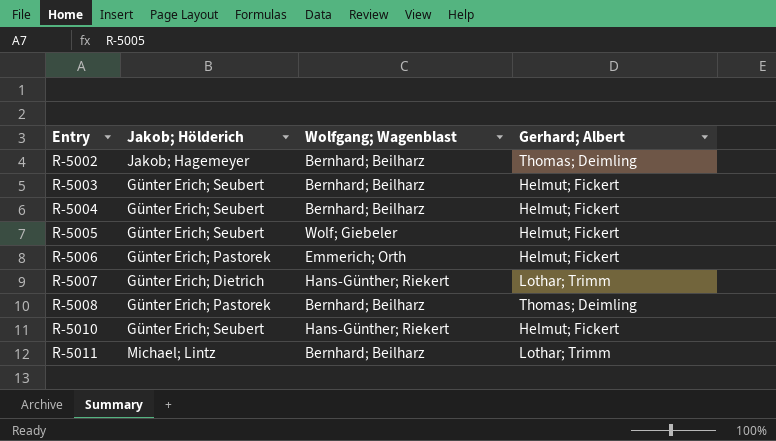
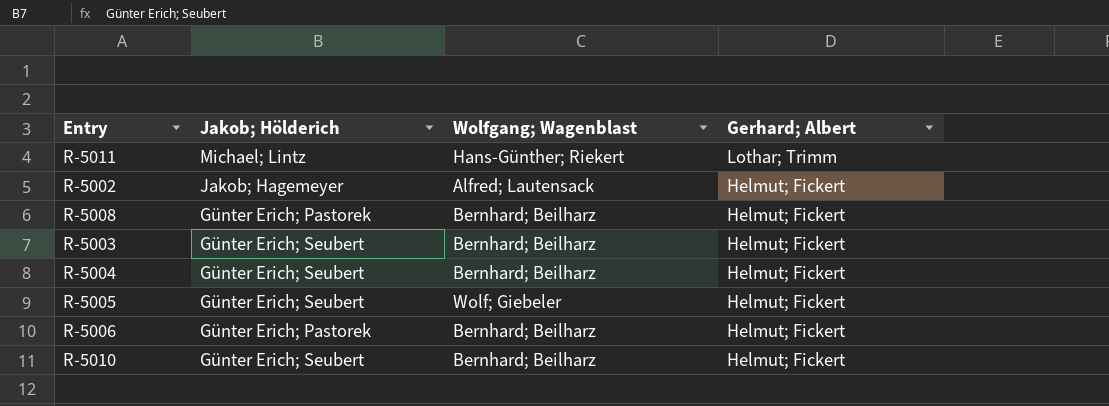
row order: Entry ascending -> Gerhard; Albert descending
row R-5007: Günter Erich; Dietrich | Hans-Günther; Riekert | Lothar; Trimm -> none
R-5011 | Wolfgang; Wagenblast: Bernhard; Beilharz -> Hans-Günther; Riekert
R-5002 | Wolfgang; Wagenblast: Bernhard; Beilharz -> Alfred; Lautensack
R-5002 | Gerhard; Albert: Thomas; Deimling -> Helmut; Fickert
R-5008 | Gerhard; Albert: Thomas; Deimling -> Helmut; Fickert
R-5006 | Wolfgang; Wagenblast: Emmerich; Orth -> Bernhard; Beilharz
R-5010 | Wolfgang; Wagenblast: Hans-Günther; Riekert -> Bernhard; Beilharz

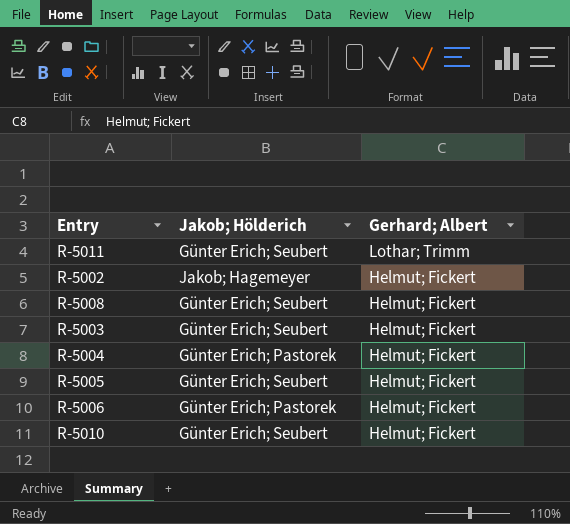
column Wolfgang; Wagenblast | position: 3 -> none
R-5011 | Jakob; Hölderich: Michael; Lintz -> Günter Erich; Seubert
R-5008 | Jakob; Hölderich: Günter Erich; Pastorek -> Günter Erich; Seubert
R-5004 | Jakob; Hölderich: Günter Erich; Seubert -> Günter Erich; Pastorek

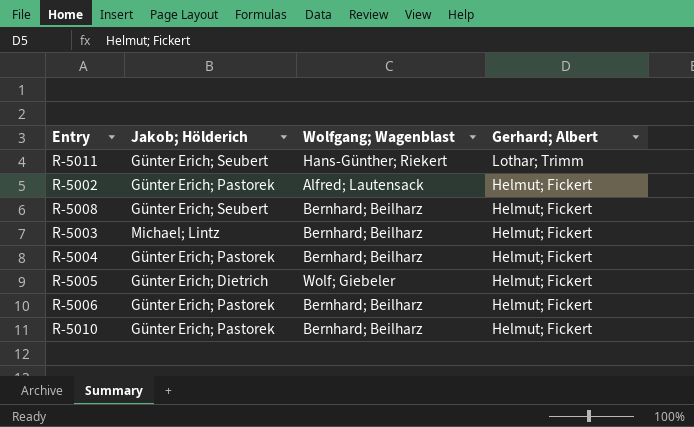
column Wolfgang; Wagenblast | position: none -> 3
R-5002 | Jakob; Hölderich: Jakob; Hagemeyer -> Günter Erich; Pastorek
R-5003 | Jakob; Hölderich: Günter Erich; Seubert -> Michael; Lintz
R-5005 | Jakob; Hölderich: Günter Erich; Seubert -> Günter Erich; Dietrich
R-5010 | Jakob; Hölderich: Günter Erich; Seubert -> Günter Erich; Pastorek

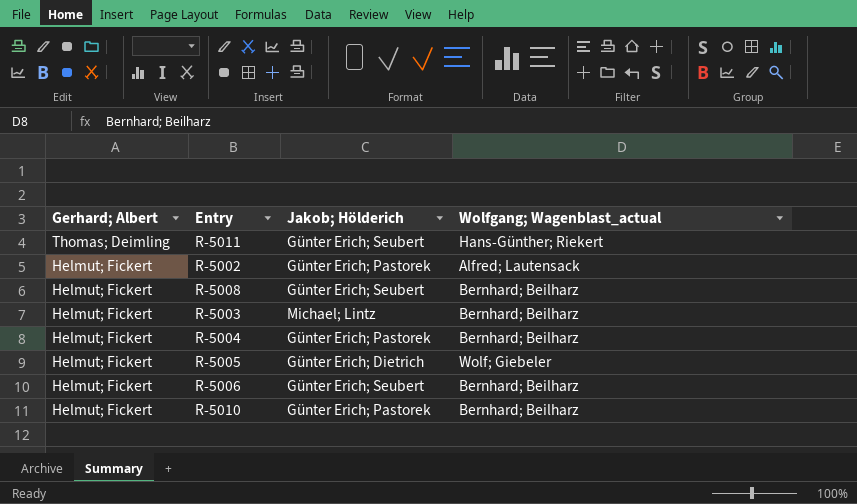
column Gerhard; Albert | position: 4 -> 1
column name: Wolfgang; Wagenblast -> Wolfgang; Wagenblast_actual
R-5011 | Gerhard; Albert: Lothar; Trimm -> Thomas; Deimling
R-5006 | Jakob; Hölderich: Günter Erich; Pastorek -> Günter Erich; Seubert

